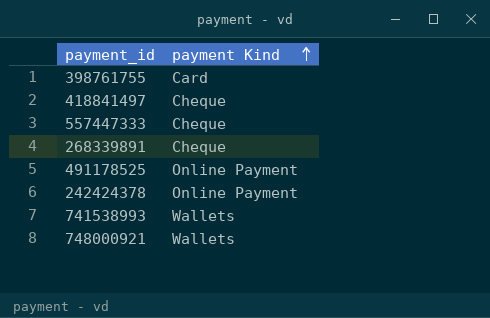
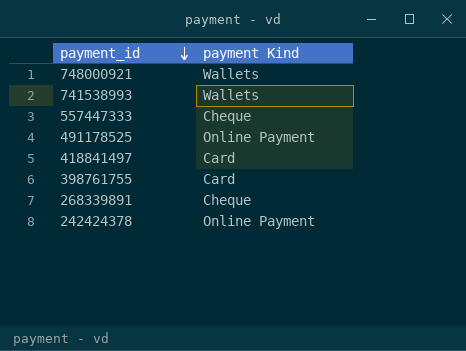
row order: payment Kind ascending -> payment_id descending
418841497 | payment Kind: Cheque -> Card

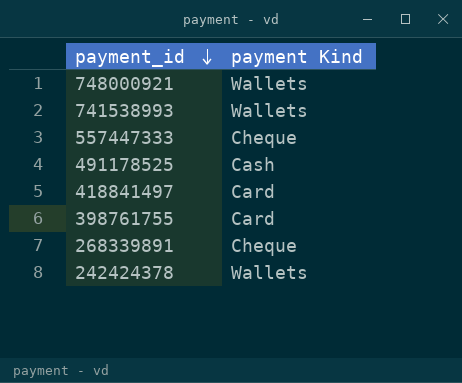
491178525 | payment Kind: Online Payment -> Cash
242424378 | payment Kind: Online Payment -> Wallets

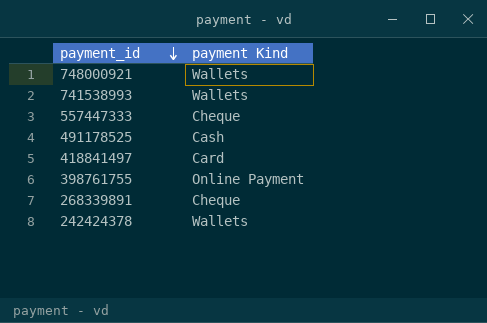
398761755 | payment Kind: Card -> Online Payment

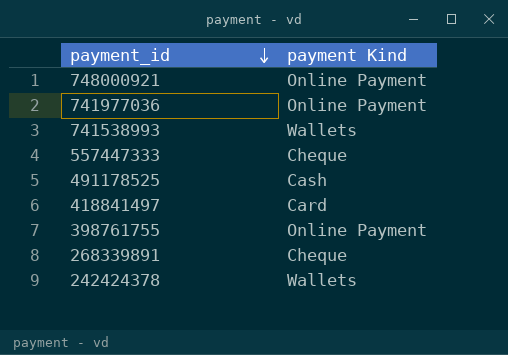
748000921 | payment Kind: Wallets -> Online Payment
row 741977036: none -> Online Payment

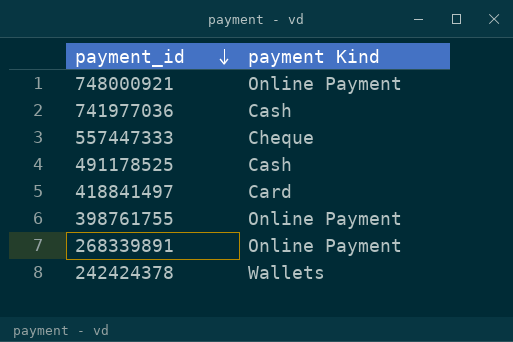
row 741538993: Wallets -> none
741977036 | payment Kind: Online Payment -> Cash
268339891 | payment Kind: Cheque -> Online Payment

